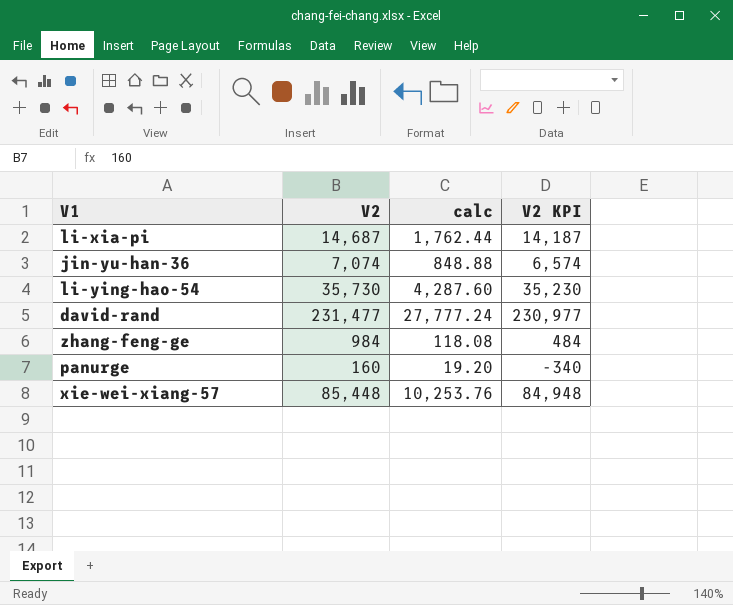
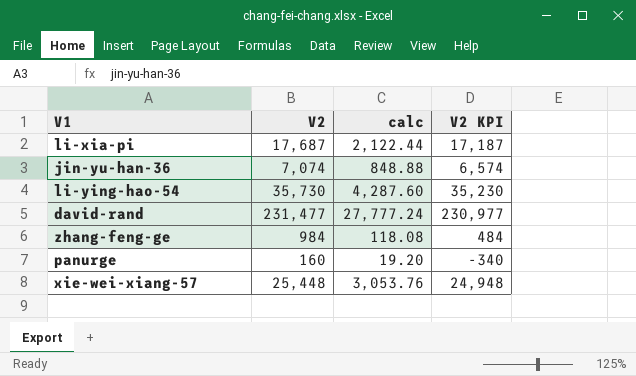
li-xia-pi | V2: 14,687 -> 17,687
li-xia-pi | calc: 1,762.44 -> 2,122.44
li-xia-pi | V2 KPI: 14,187 -> 17,187
xie-wei-xiang-57 | V2: 85,448 -> 25,448
xie-wei-xiang-57 | calc: 10,253.76 -> 3,053.76
xie-wei-xiang-57 | V2 KPI: 84,948 -> 24,948

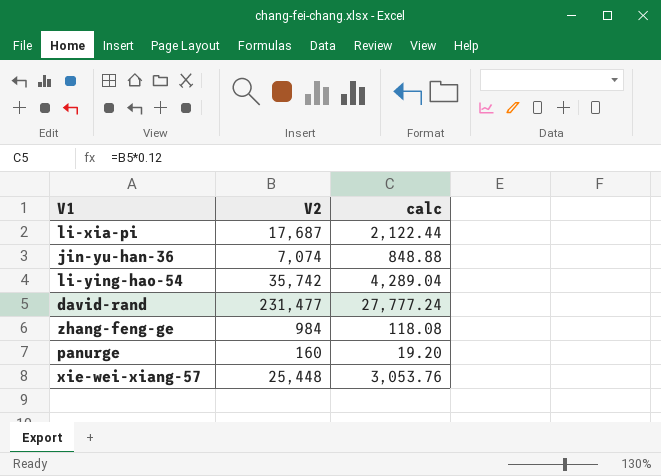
column V2 KPI | formula: [V2] - 500 -> none
li-ying-hao-54 | V2: 35,730 -> 35,742
li-ying-hao-54 | calc: 4,287.60 -> 4,289.04

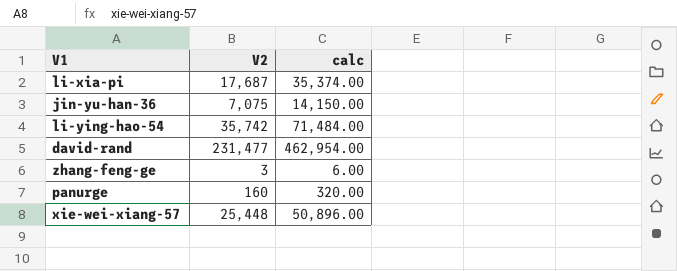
column calc | formula: [V2] * 0.12 -> [V2] * 2
jin-yu-han-36 | V2: 7,074 -> 7,075
zhang-feng-ge | V2: 984 -> 3

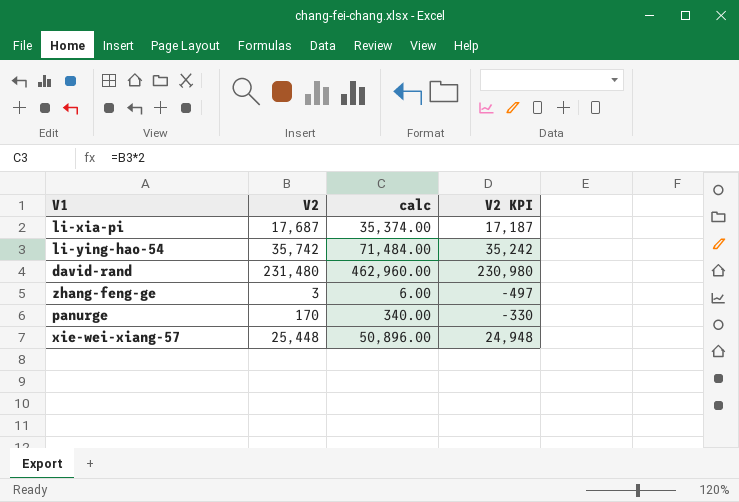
column V2 KPI | formula: none -> [V2] - 500
row jin-yu-han-36: 7,075 | 14,150.00 -> none
david-rand | V2: 231,477 -> 231,480
david-rand | calc: 462,954.00 -> 462,960.00
panurge | V2: 160 -> 170
panurge | calc: 320.00 -> 340.00

